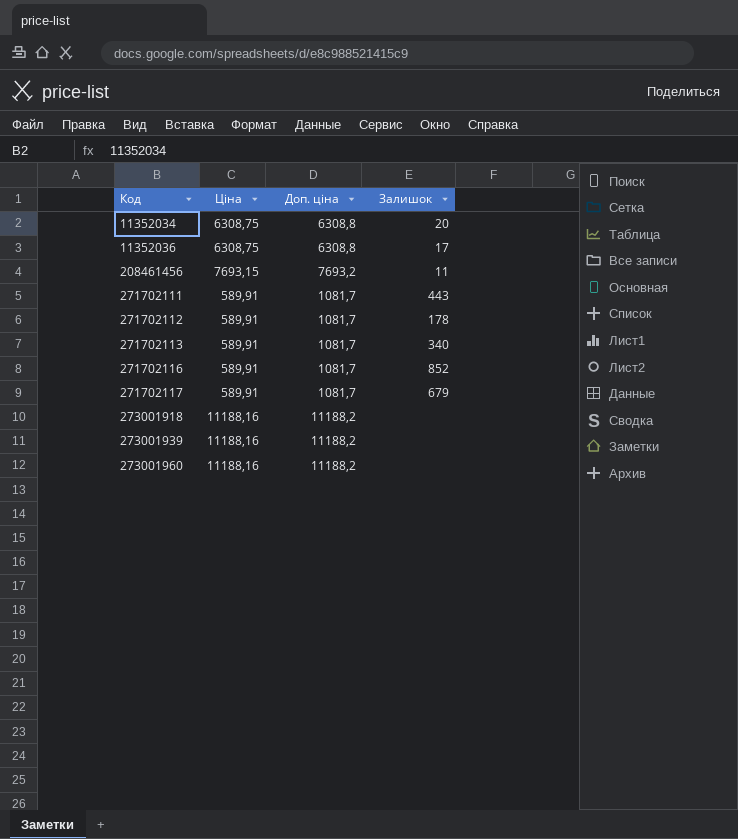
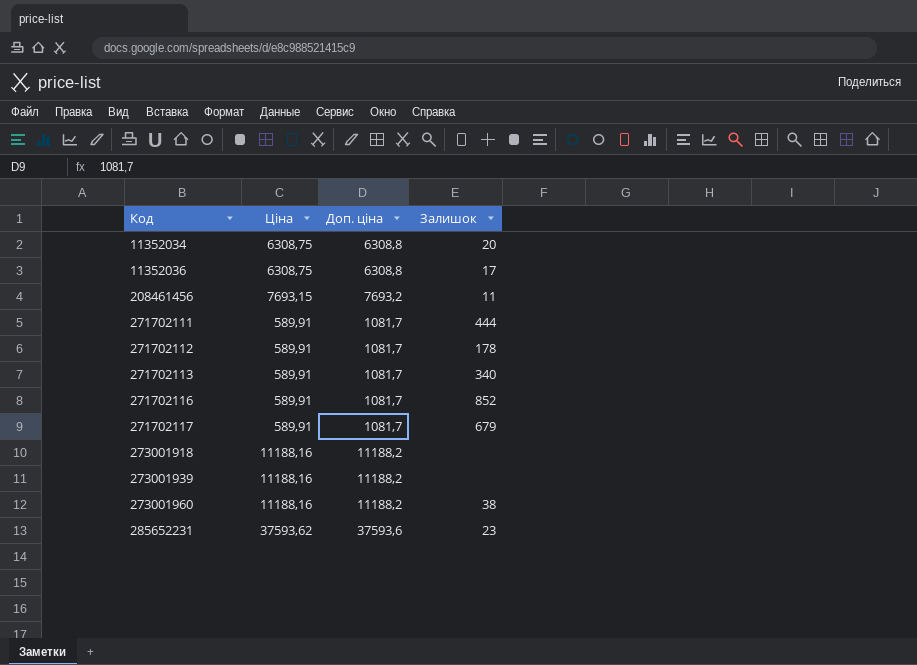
271702111 | Залишок: 443 -> 444
273001960 | Залишок: none -> 38
row 285652231: none -> 37593,62 | 37593,6 | 23

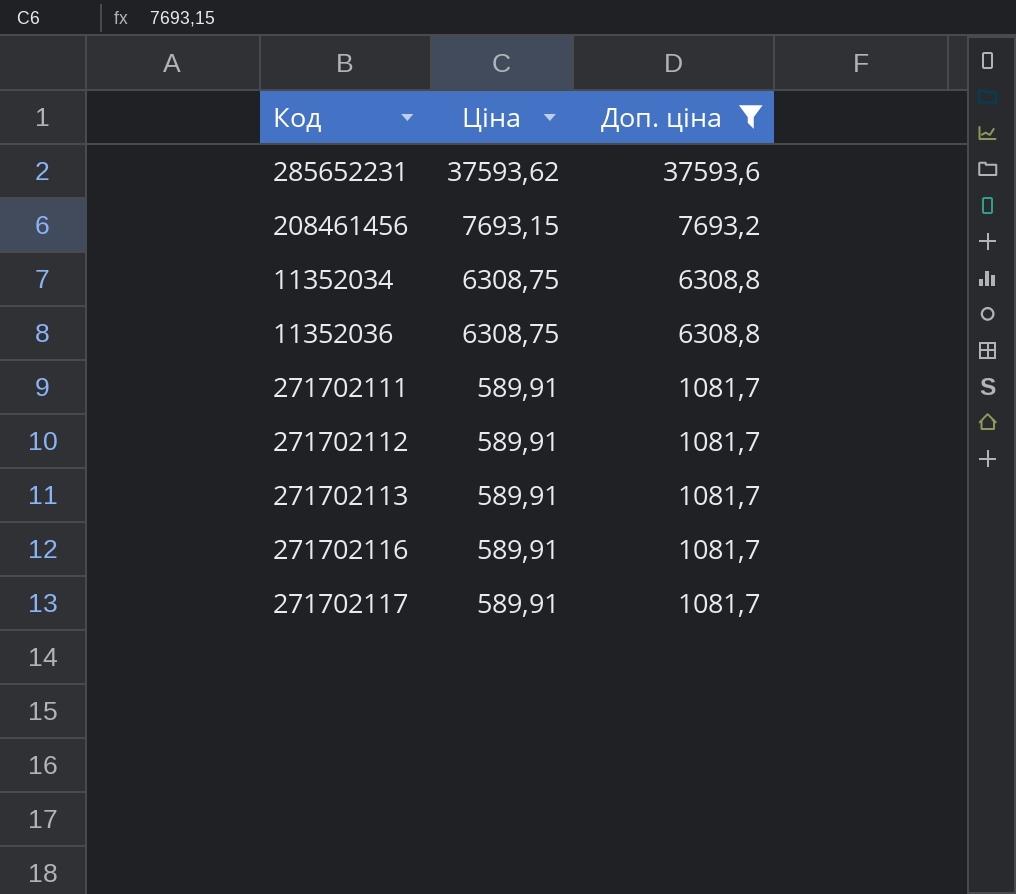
filter: none -> Доп. ціна != 11188,2
row order: Код ascending -> Ціна descending
column Залишок | position: 4 -> none

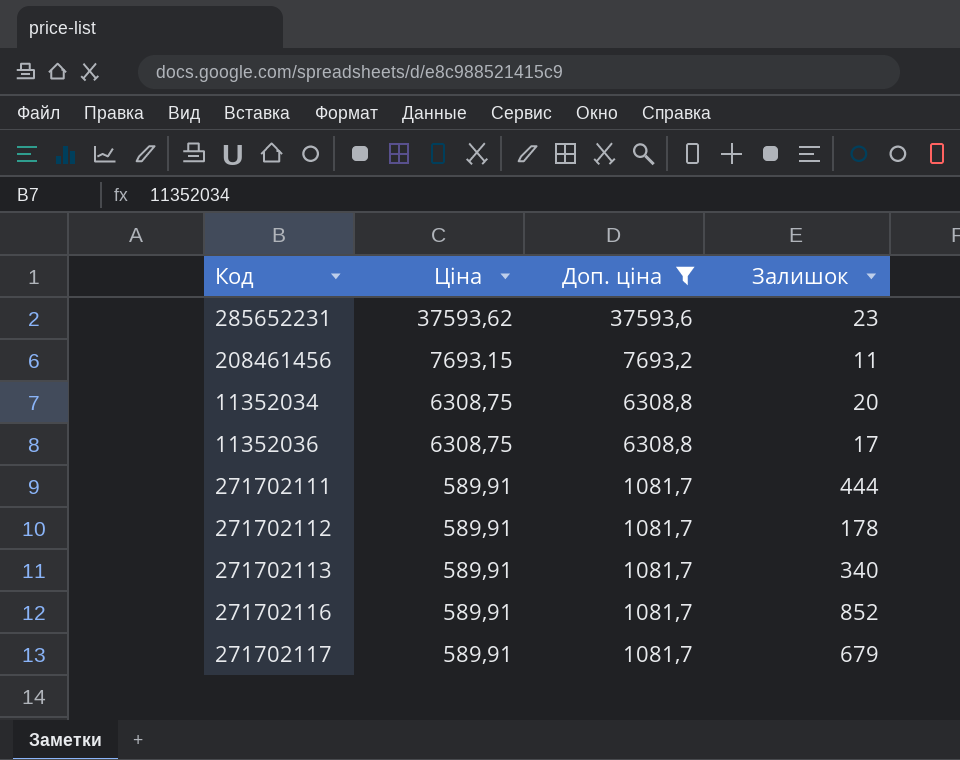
column Залишок | position: none -> 4

